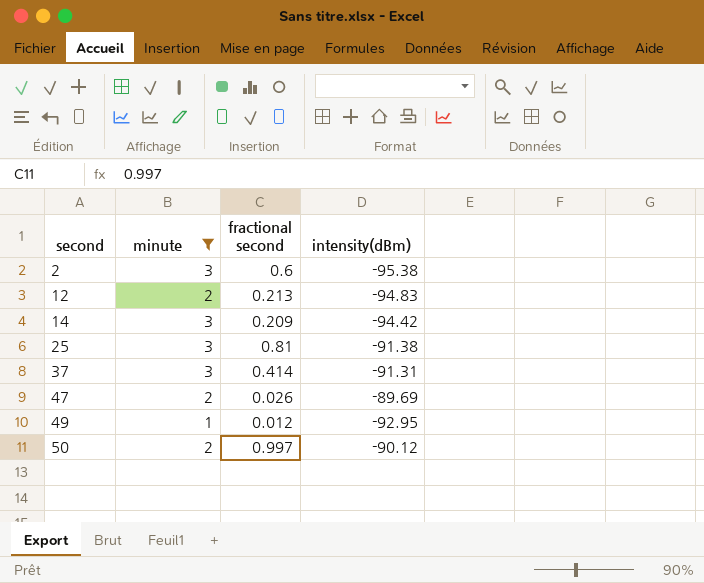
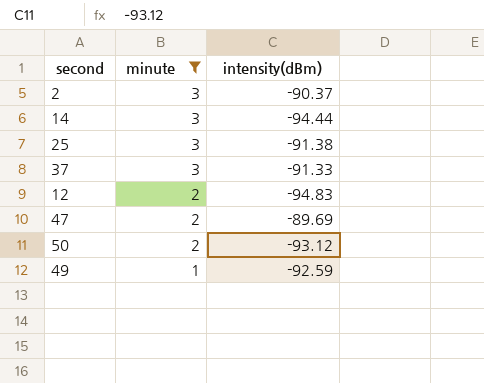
row order: second ascending -> minute descending
column fractional second | position: 3 -> none
2 | intensity(dBm): -95.38 -> -90.37
14 | intensity(dBm): -94.42 -> -94.44
37 | intensity(dBm): -91.31 -> -91.33
50 | intensity(dBm): -90.12 -> -93.12
49 | intensity(dBm): -92.95 -> -92.59

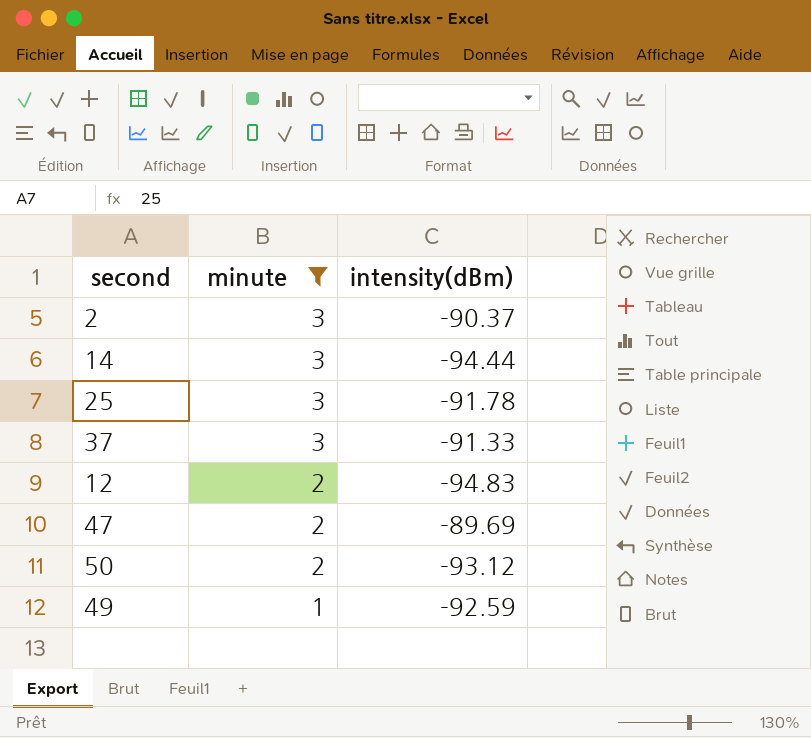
25 | intensity(dBm): -91.38 -> -91.78

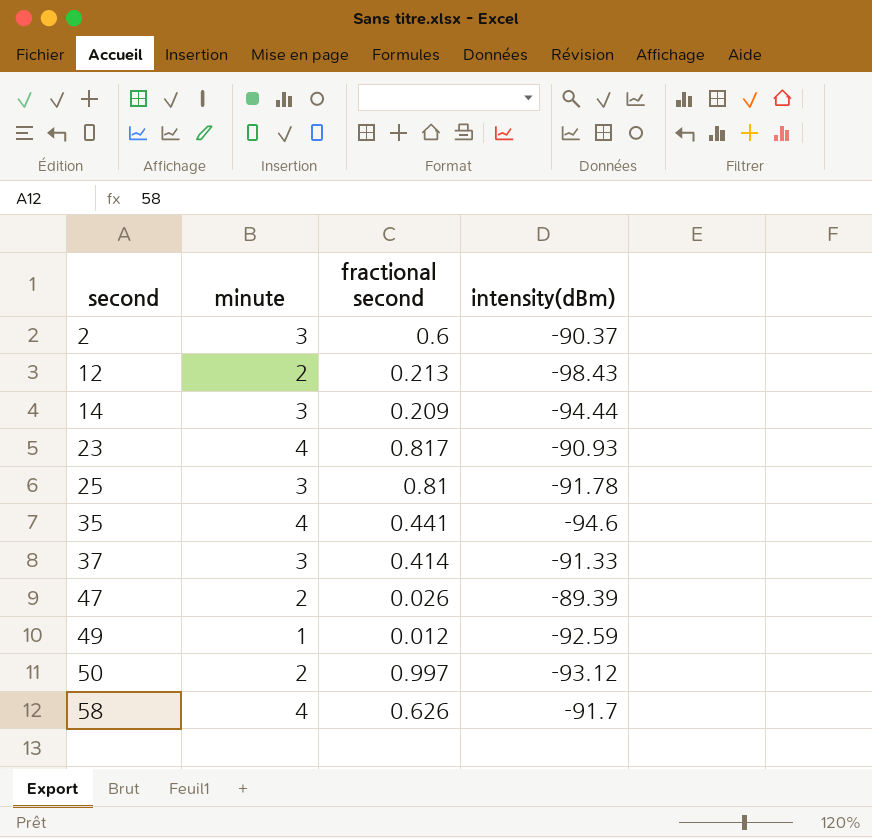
filter: minute != 4 -> none
row order: minute descending -> second ascending
column fractional second | position: none -> 3
12 | intensity(dBm): -94.83 -> -98.43
47 | intensity(dBm): -89.69 -> -89.39

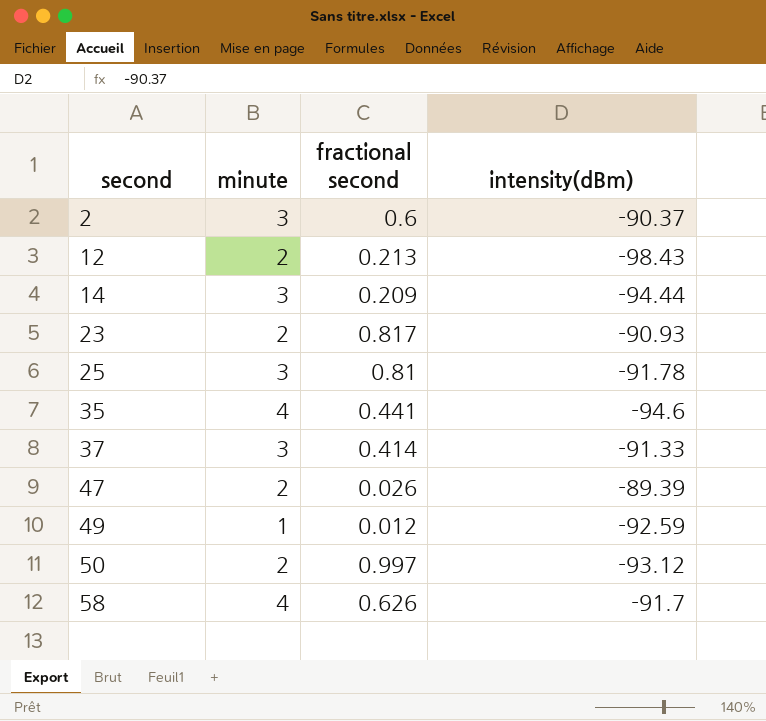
23 | minute: 4 -> 2

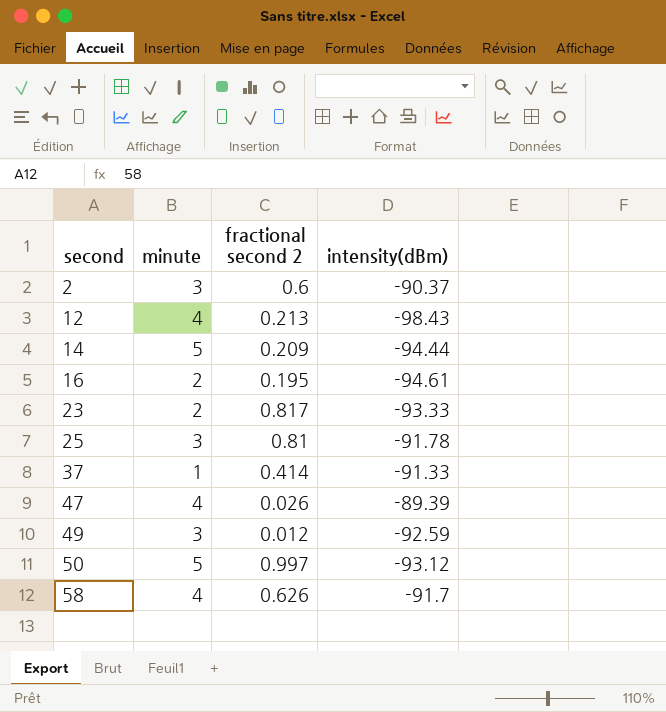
column name: fractional second -> fractional second 2
row 35: 4 | 0.441 | -94.6 -> none
12 | minute: 2 -> 4
14 | minute: 3 -> 5
row 16: none -> 2 | 0.195 | -94.61
23 | intensity(dBm): -90.93 -> -93.33
37 | minute: 3 -> 1
47 | minute: 2 -> 4
49 | minute: 1 -> 3
50 | minute: 2 -> 5

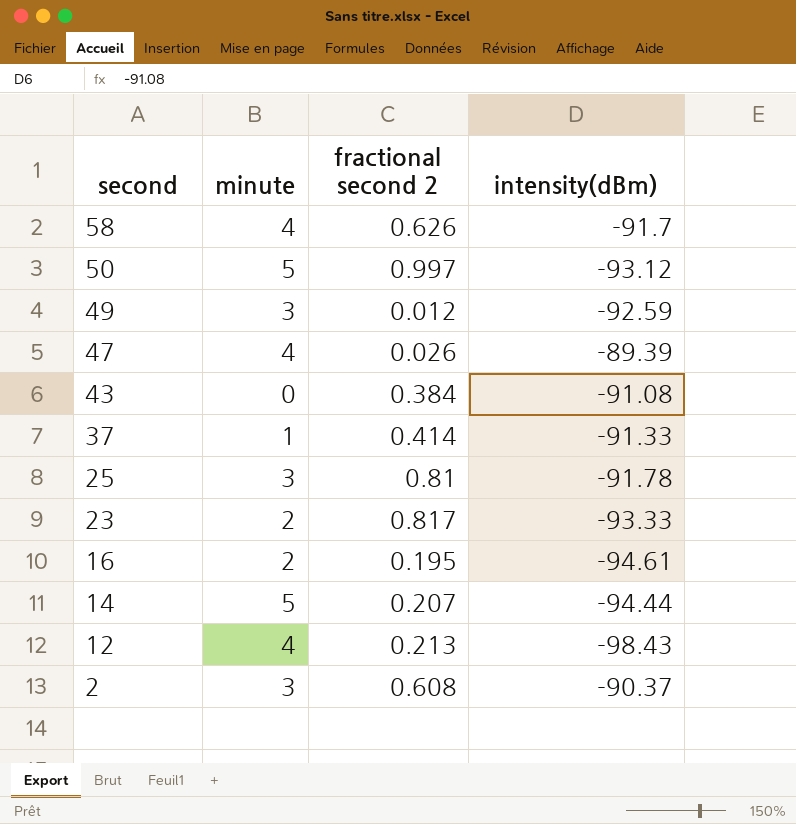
row order: second ascending -> second descending
row 43: none -> 0 | 0.384 | -91.08
14 | fractional second 2: 0.209 -> 0.207
2 | fractional second 2: 0.6 -> 0.608

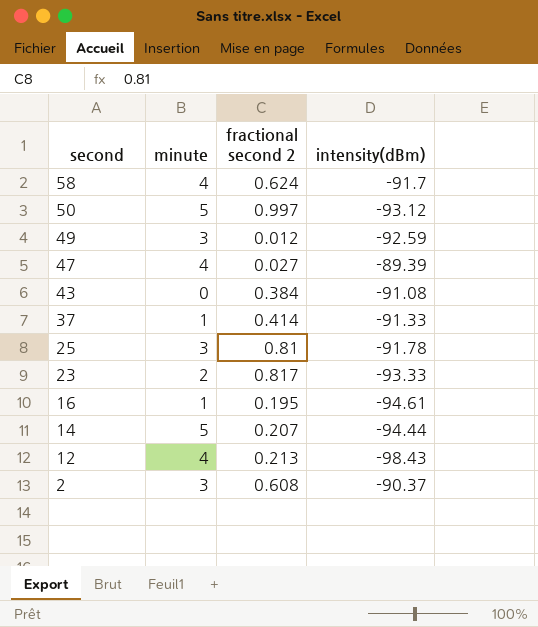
58 | fractional second 2: 0.626 -> 0.624
47 | fractional second 2: 0.026 -> 0.027
16 | minute: 2 -> 1

